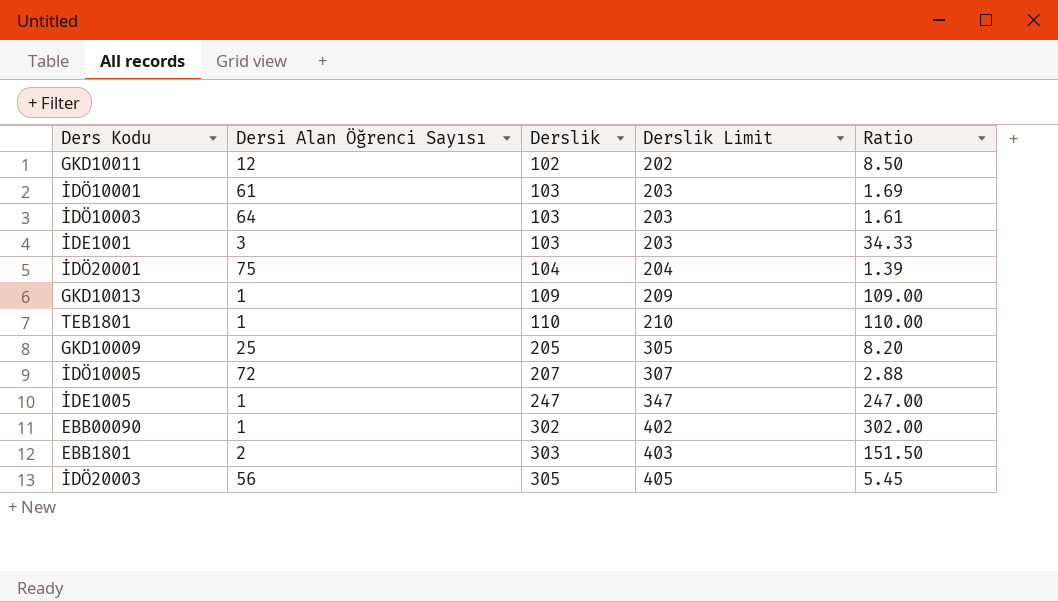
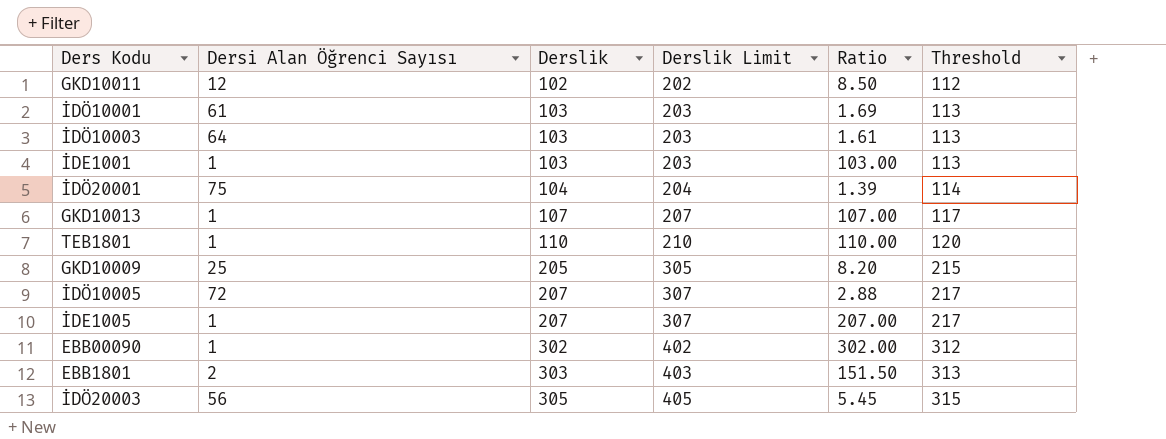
column Threshold | formula: none -> [Derslik] + 10
İDE1001 | Dersi Alan Öğrenci Sayısı: 3 -> 1
İDE1001 | Ratio: 34.33 -> 103.00
GKD10013 | Derslik: 109 -> 107
GKD10013 | Derslik Limit: 209 -> 207
GKD10013 | Ratio: 109.00 -> 107.00
İDE1005 | Derslik: 247 -> 207
İDE1005 | Derslik Limit: 347 -> 307
İDE1005 | Ratio: 247.00 -> 207.00

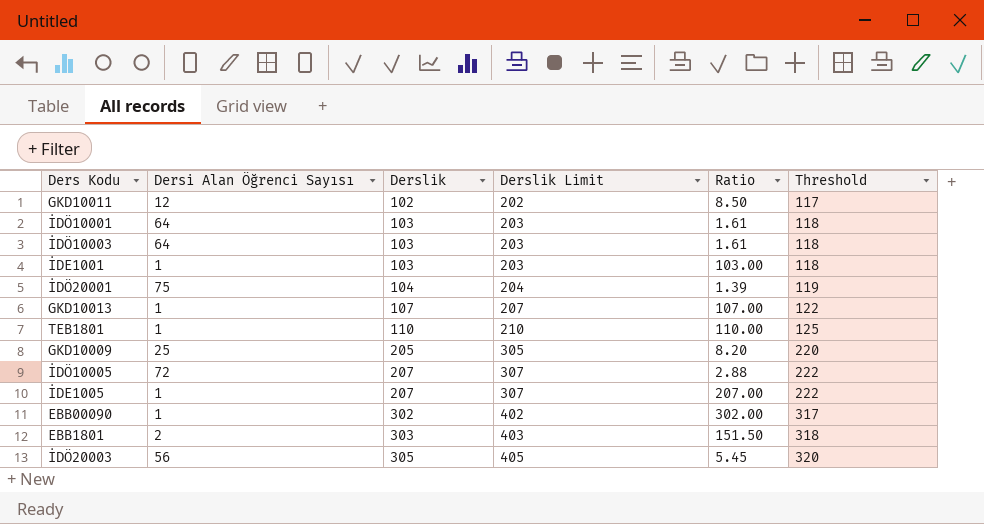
column Threshold | formula: [Derslik] + 10 -> [Derslik] + 15
İDÖ10001 | Dersi Alan Öğrenci Sayısı: 61 -> 64
İDÖ10001 | Ratio: 1.69 -> 1.61

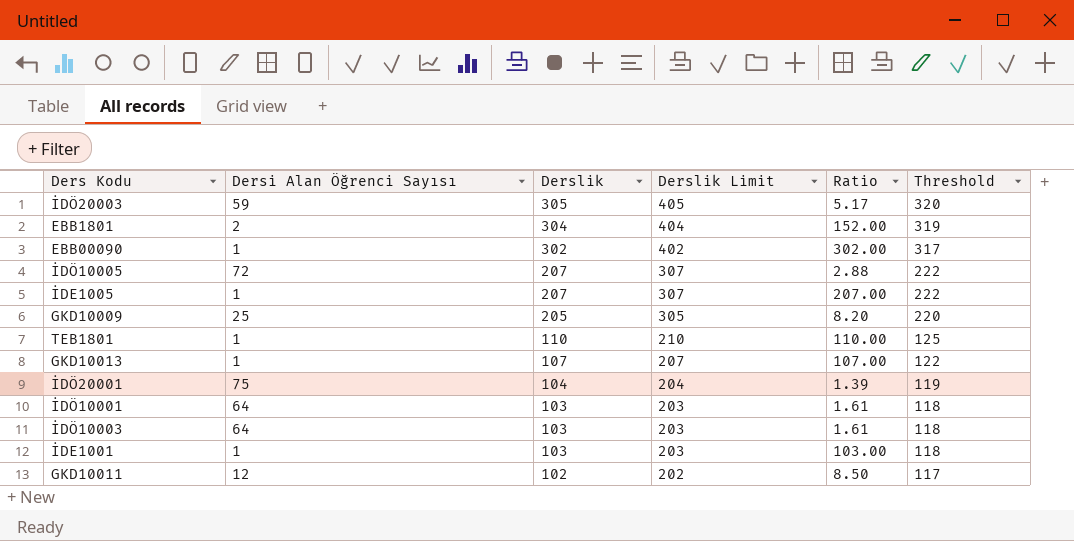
row order: Derslik ascending -> Derslik descending
İDÖ20003 | Dersi Alan Öğrenci Sayısı: 56 -> 59
İDÖ20003 | Ratio: 5.45 -> 5.17
EBB1801 | Derslik: 303 -> 304
EBB1801 | Derslik Limit: 403 -> 404
EBB1801 | Ratio: 151.50 -> 152.00
EBB1801 | Threshold: 318 -> 319

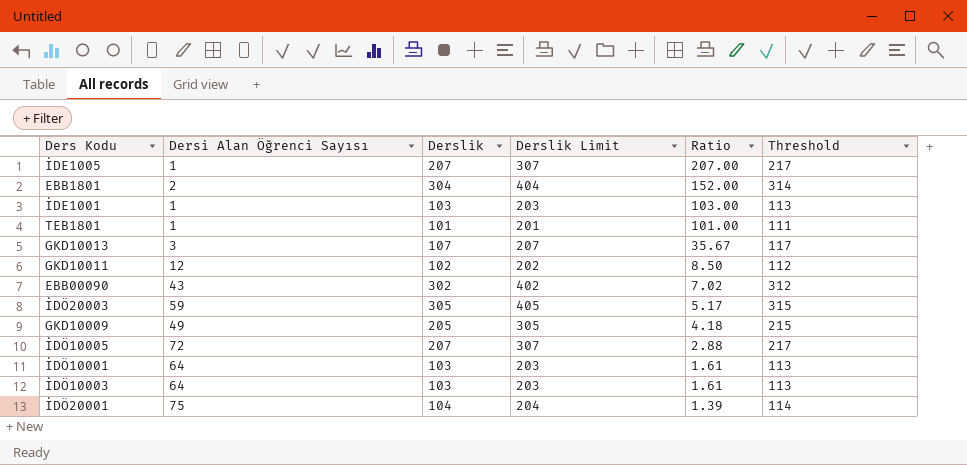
row order: Derslik descending -> Ratio descending
column Threshold | formula: [Derslik] + 15 -> [Derslik] + 10
TEB1801 | Derslik: 110 -> 101
TEB1801 | Derslik Limit: 210 -> 201
TEB1801 | Ratio: 110.00 -> 101.00
GKD10013 | Dersi Alan Öğrenci Sayısı: 1 -> 3
GKD10013 | Ratio: 107.00 -> 35.67
EBB00090 | Dersi Alan Öğrenci Sayısı: 1 -> 43
EBB00090 | Ratio: 302.00 -> 7.02
GKD10009 | Dersi Alan Öğrenci Sayısı: 25 -> 49
GKD10009 | Ratio: 8.20 -> 4.18

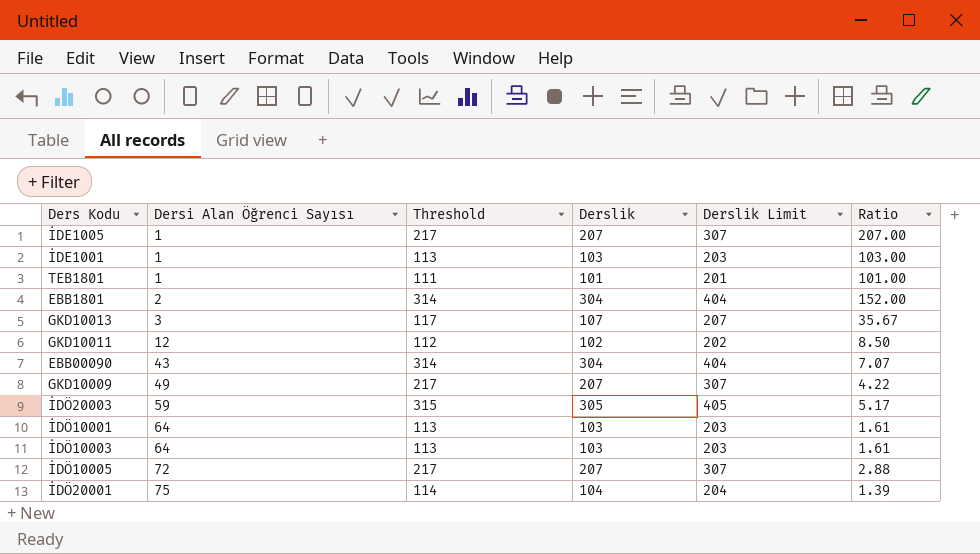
row order: Ratio descending -> Dersi Alan Öğrenci Sayısı ascending
column Threshold | position: 6 -> 3
EBB00090 | Threshold: 312 -> 314
EBB00090 | Derslik: 302 -> 304
EBB00090 | Derslik Limit: 402 -> 404
EBB00090 | Ratio: 7.02 -> 7.07
GKD10009 | Threshold: 215 -> 217
GKD10009 | Derslik: 205 -> 207
GKD10009 | Derslik Limit: 305 -> 307
GKD10009 | Ratio: 4.18 -> 4.22

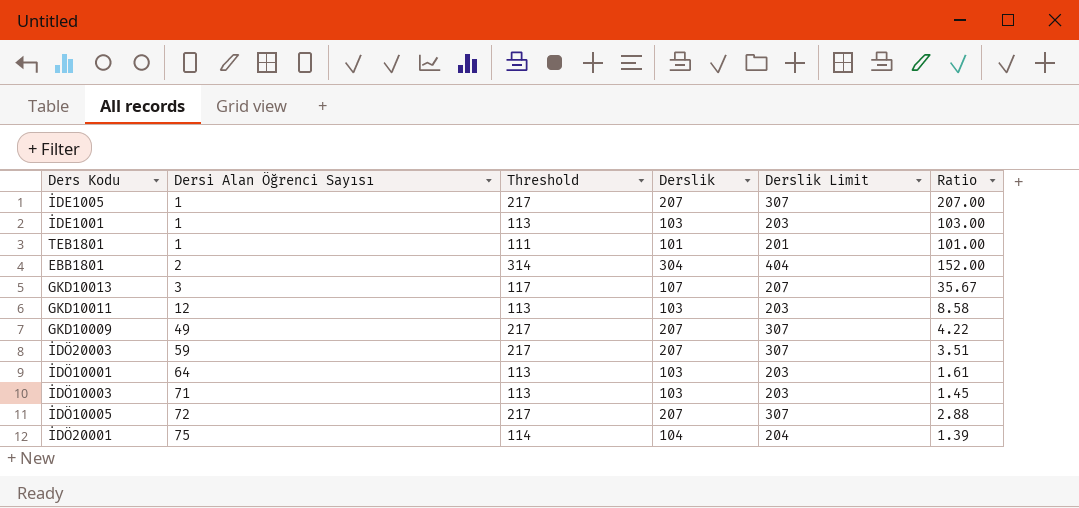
row EBB00090: 43 | 314 | 304 | 404 | 7.07 -> none
GKD10011 | Threshold: 112 -> 113
GKD10011 | Derslik: 102 -> 103
GKD10011 | Derslik Limit: 202 -> 203
GKD10011 | Ratio: 8.50 -> 8.58
İDÖ20003 | Threshold: 315 -> 217
İDÖ20003 | Derslik: 305 -> 207
İDÖ20003 | Derslik Limit: 405 -> 307
İDÖ20003 | Ratio: 5.17 -> 3.51
İDÖ10003 | Dersi Alan Öğrenci Sayısı: 64 -> 71
İDÖ10003 | Ratio: 1.61 -> 1.45

